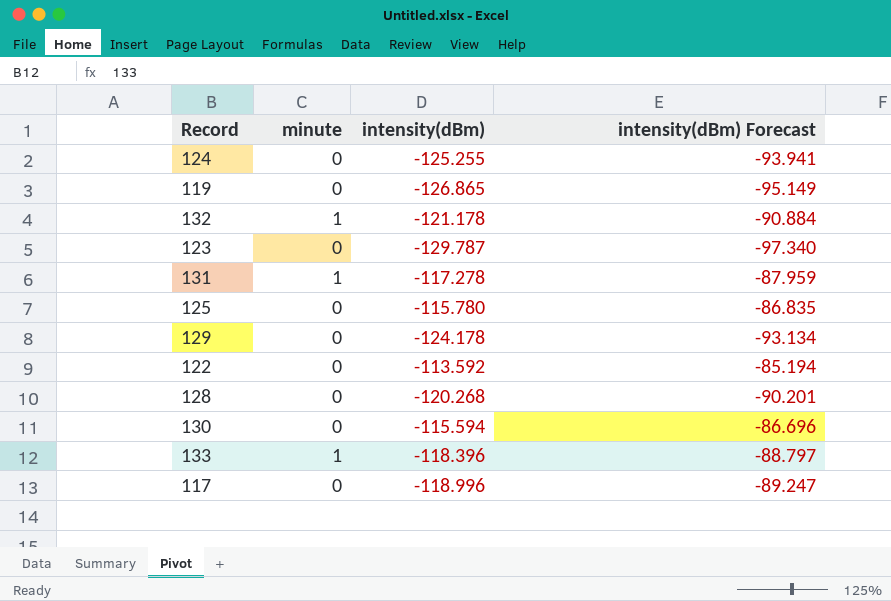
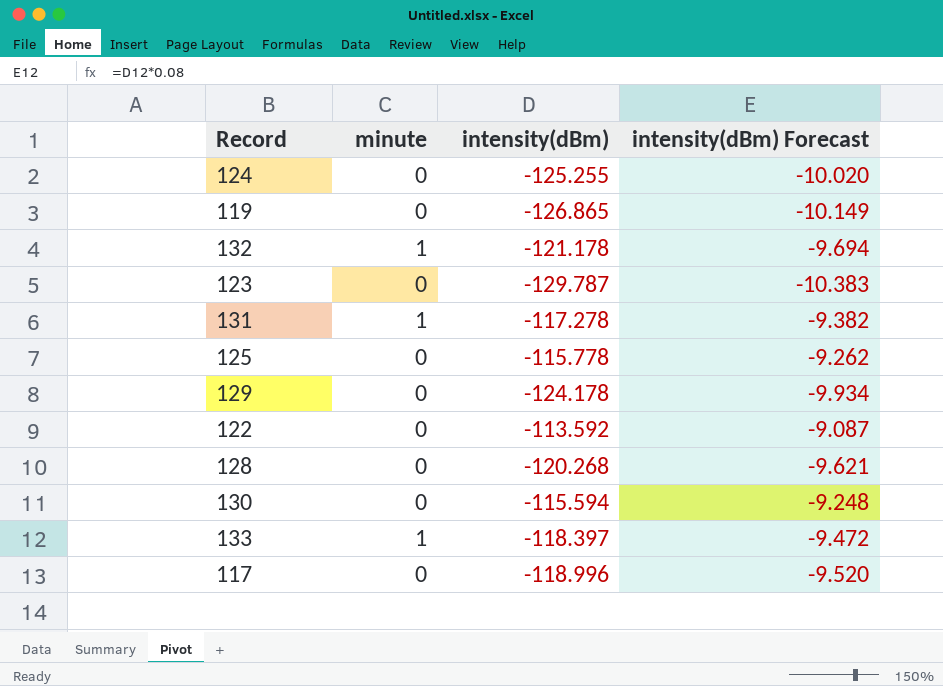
column intensity(dBm) Forecast | formula: [intensity(dBm)] * 0.75 -> [intensity(dBm)] * 0.08
125 | intensity(dBm): -115.780 -> -115.778
133 | intensity(dBm): -118.396 -> -118.397

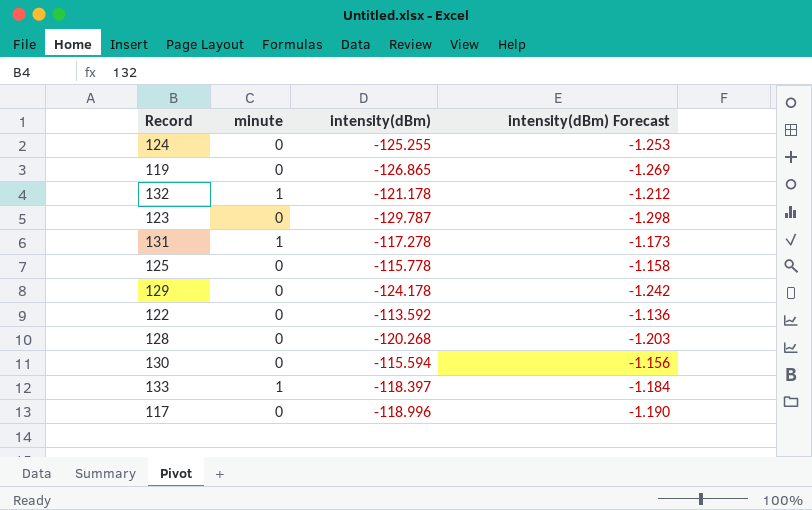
column intensity(dBm) Forecast | formula: [intensity(dBm)] * 0.08 -> [intensity(dBm)] * 0.01

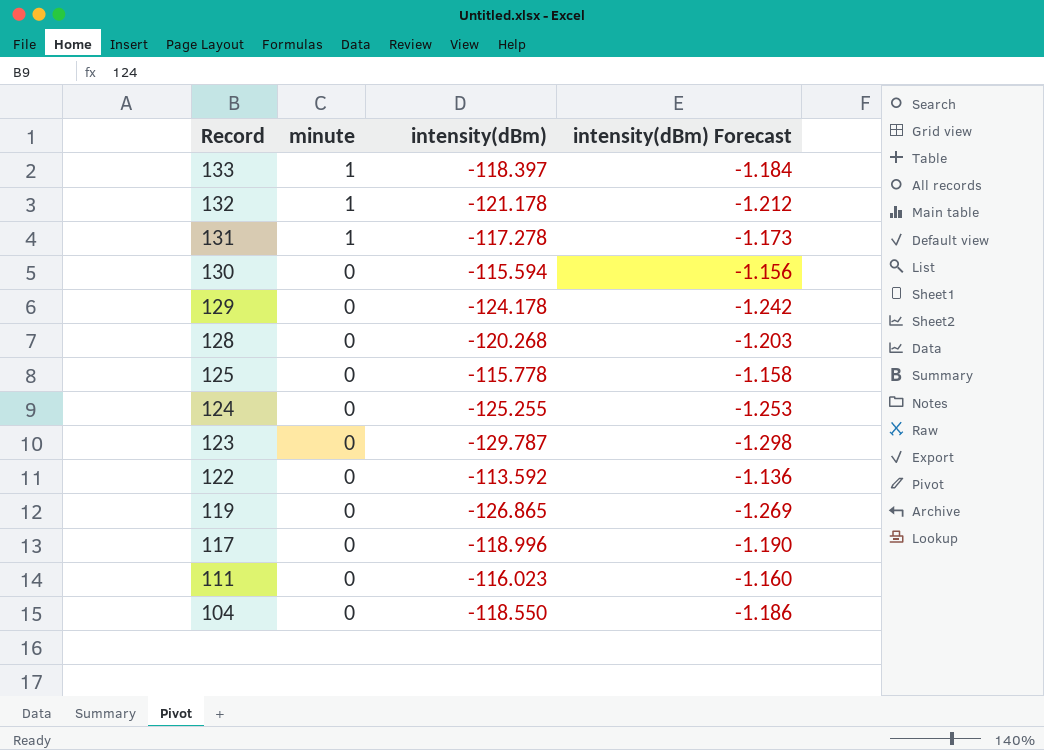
row order: none -> Record descending
row 111: none -> 0 | -116.023 | -1.160
row 104: none -> 0 | -118.550 | -1.186

